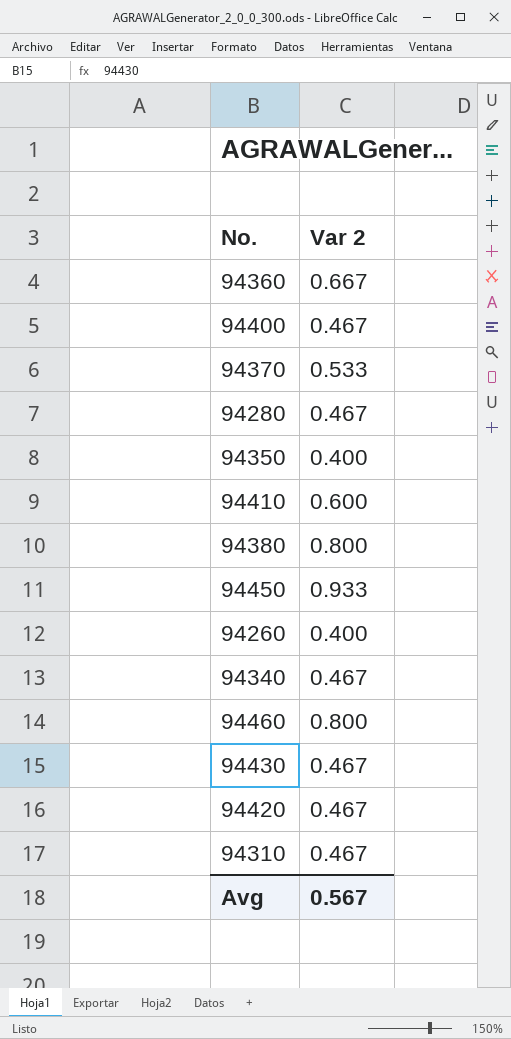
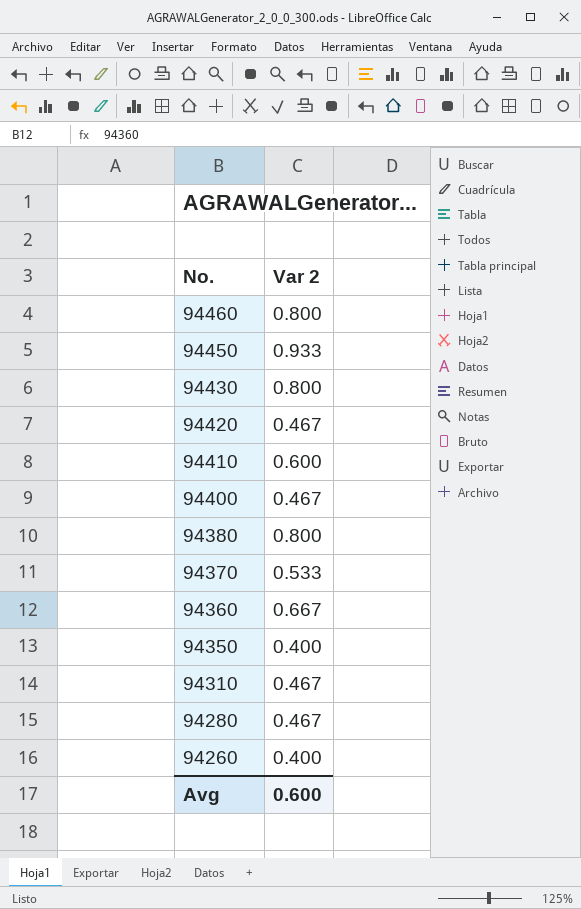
row order: none -> No. descending
row 94340: 0.467 -> none
94430 | Var 2: 0.467 -> 0.800
Avg | Var 2: 0.567 -> 0.600

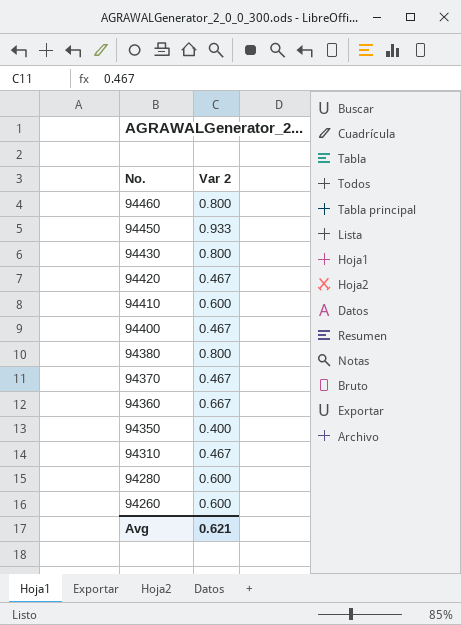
94370 | Var 2: 0.533 -> 0.467
94280 | Var 2: 0.467 -> 0.600
94260 | Var 2: 0.400 -> 0.600
Avg | Var 2: 0.600 -> 0.621

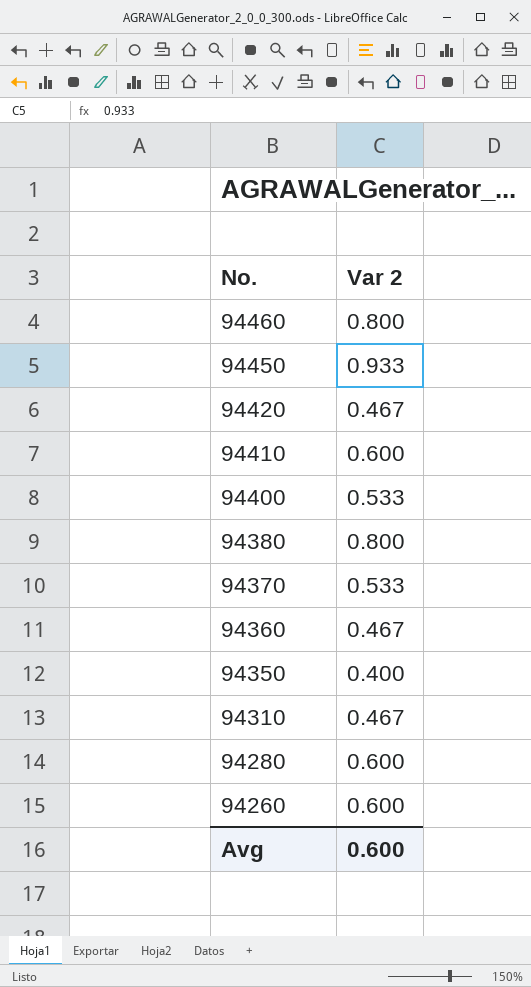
row 94430: 0.800 -> none
94400 | Var 2: 0.467 -> 0.533
94370 | Var 2: 0.467 -> 0.533
94360 | Var 2: 0.667 -> 0.467
Avg | Var 2: 0.621 -> 0.600

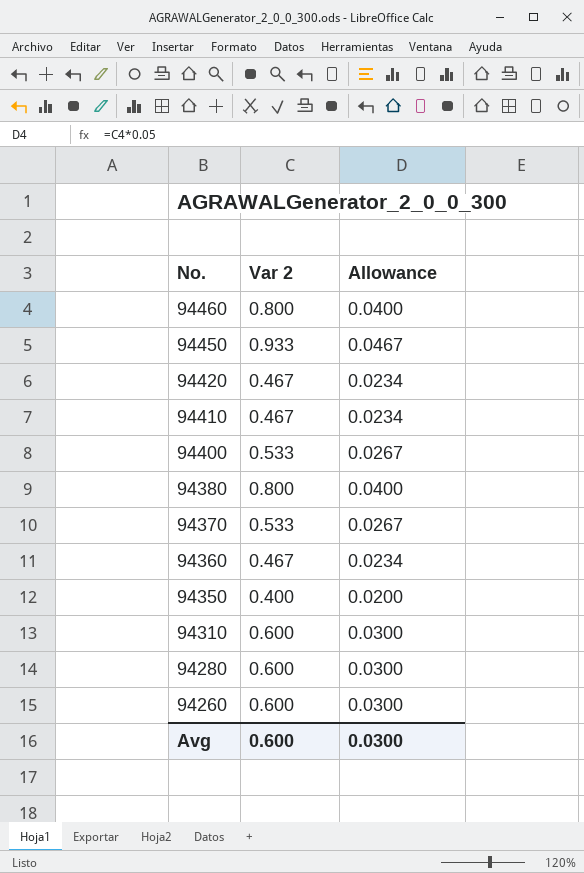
column Allowance | formula: none -> [Var 2] * 0.05
94410 | Var 2: 0.600 -> 0.467
94310 | Var 2: 0.467 -> 0.600

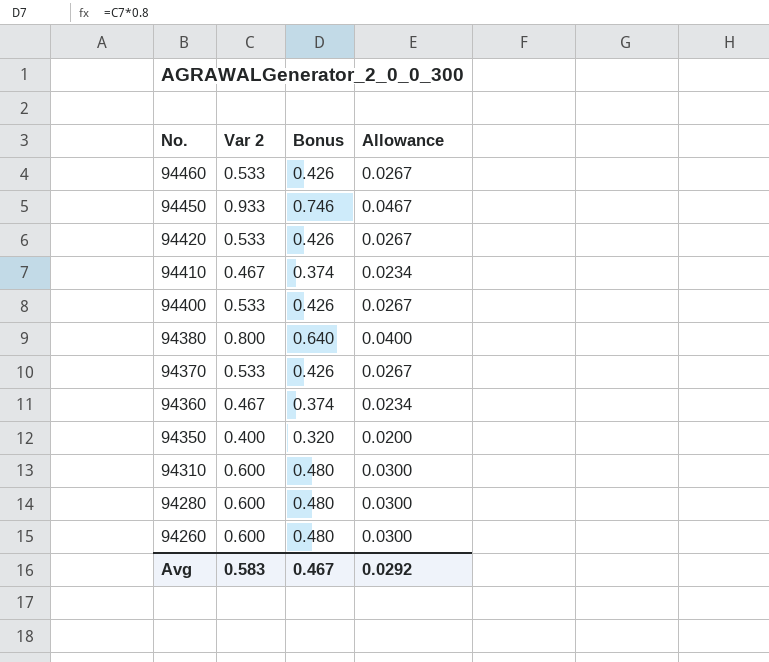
column Bonus | formula: none -> [Var 2] * 0.8
94460 | Var 2: 0.800 -> 0.533
94460 | Allowance: 0.0400 -> 0.0267
94420 | Var 2: 0.467 -> 0.533
94420 | Allowance: 0.0234 -> 0.0267
Avg | Var 2: 0.600 -> 0.583
Avg | Allowance: 0.0300 -> 0.0292

